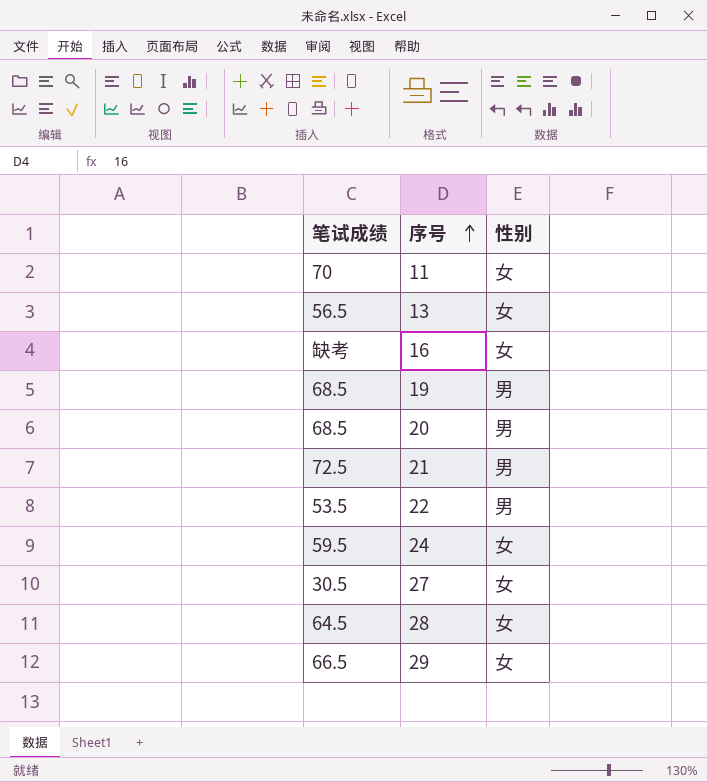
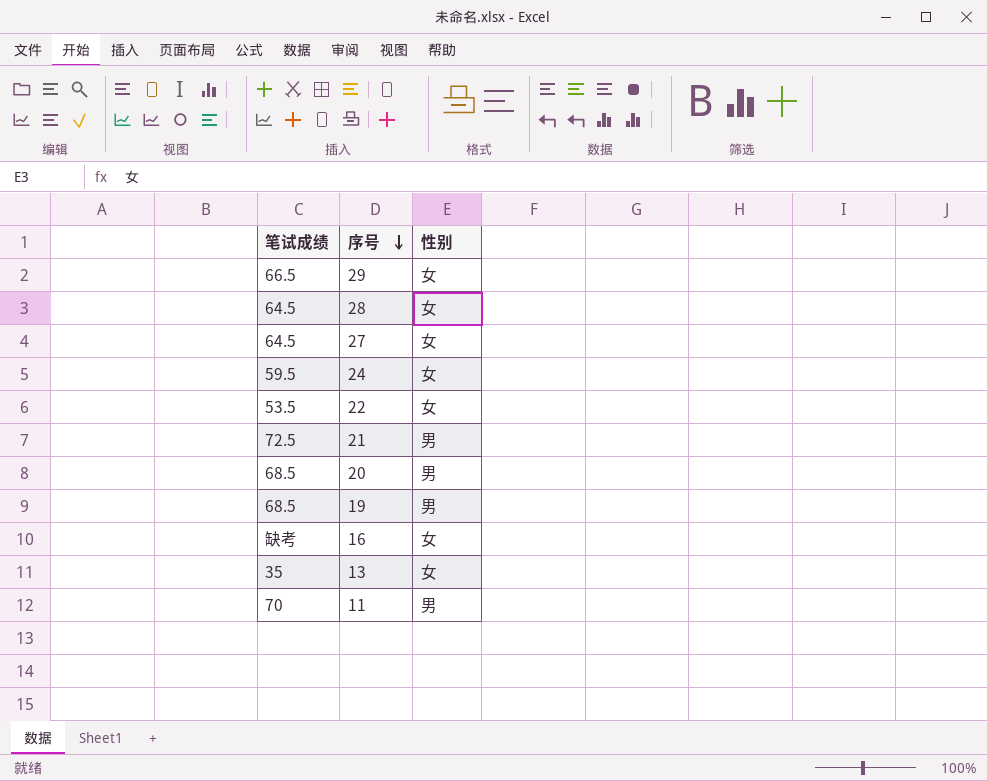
row order: 序号 ascending -> 序号 descending
27 | 笔试成绩: 30.5 -> 64.5
22 | 性别: 男 -> 女
13 | 笔试成绩: 56.5 -> 35
11 | 性别: 女 -> 男

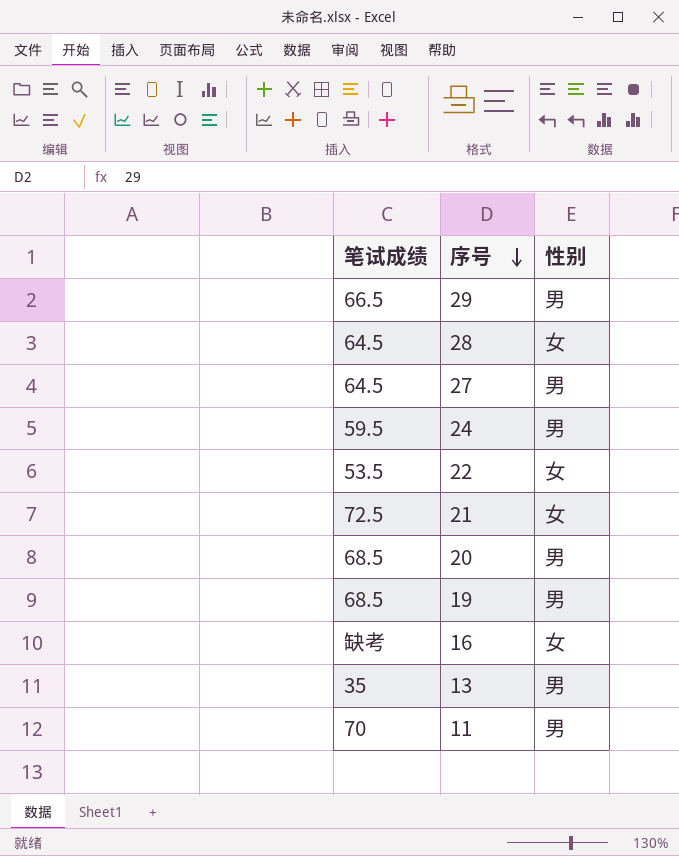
29 | 性别: 女 -> 男
27 | 性别: 女 -> 男
24 | 性别: 女 -> 男
21 | 性别: 男 -> 女
13 | 性别: 女 -> 男

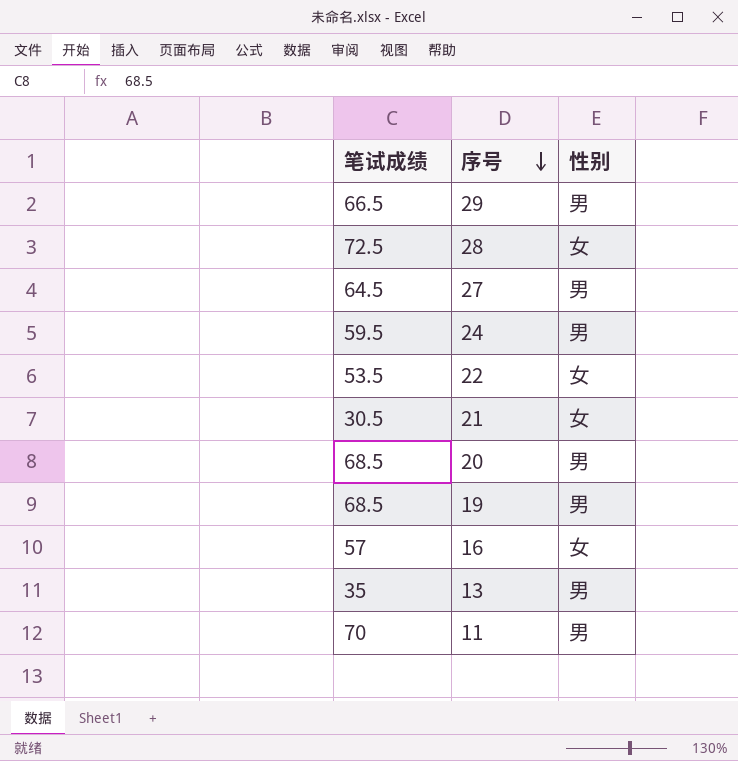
28 | 笔试成绩: 64.5 -> 72.5
21 | 笔试成绩: 72.5 -> 30.5
16 | 笔试成绩: 缺考 -> 57

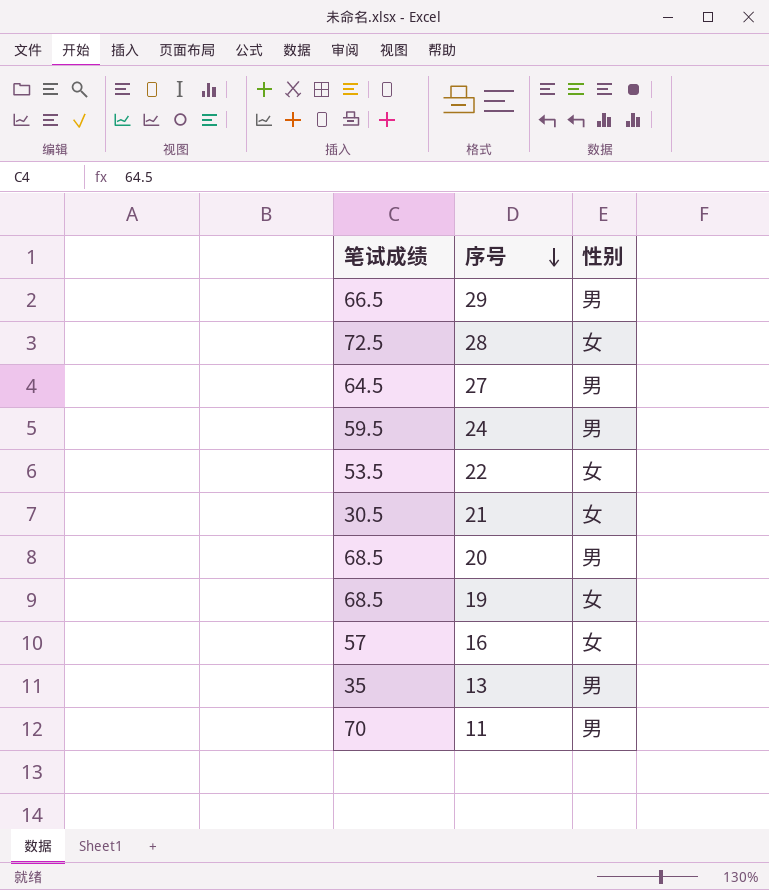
19 | 性别: 男 -> 女

